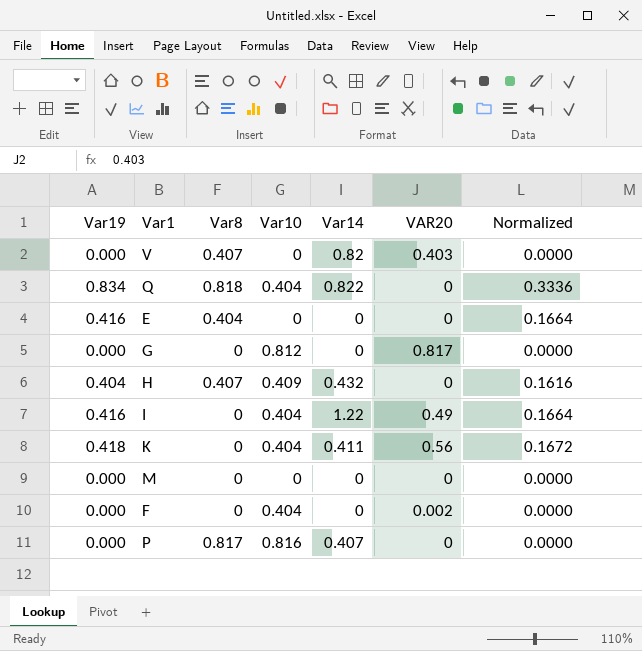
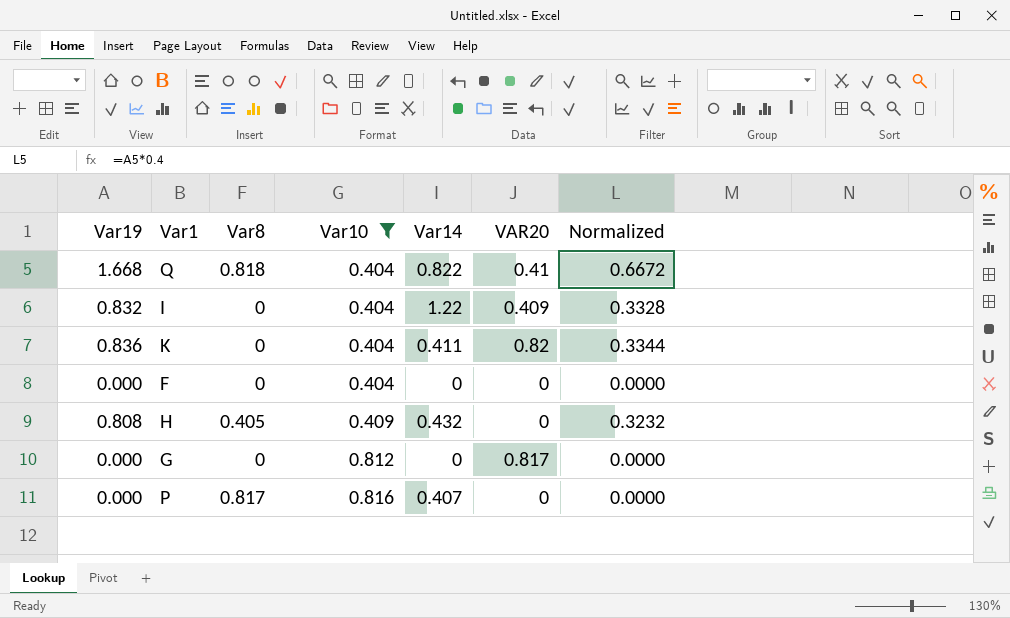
filter: none -> Var10 != 0
row order: none -> Var10 ascending
Q | Var19: 0.834 -> 1.668
Q | VAR20: 0 -> 0.41
Q | Normalized: 0.3336 -> 0.6672
I | Var19: 0.416 -> 0.832
I | VAR20: 0.49 -> 0.409
I | Normalized: 0.1664 -> 0.3328
K | Var19: 0.418 -> 0.836
K | VAR20: 0.56 -> 0.82
K | Normalized: 0.1672 -> 0.3344
F | VAR20: 0.002 -> 0
H | Var19: 0.404 -> 0.808
H | Var8: 0.407 -> 0.405
H | Normalized: 0.1616 -> 0.3232

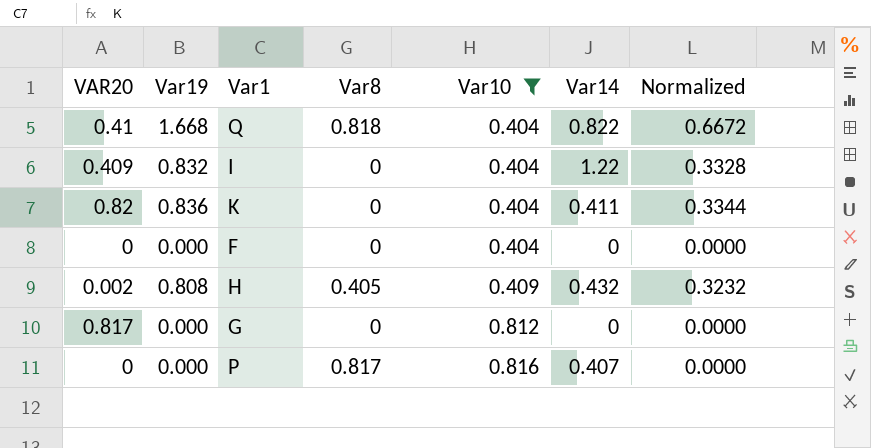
column VAR20 | position: 6 -> 1
H | VAR20: 0 -> 0.002

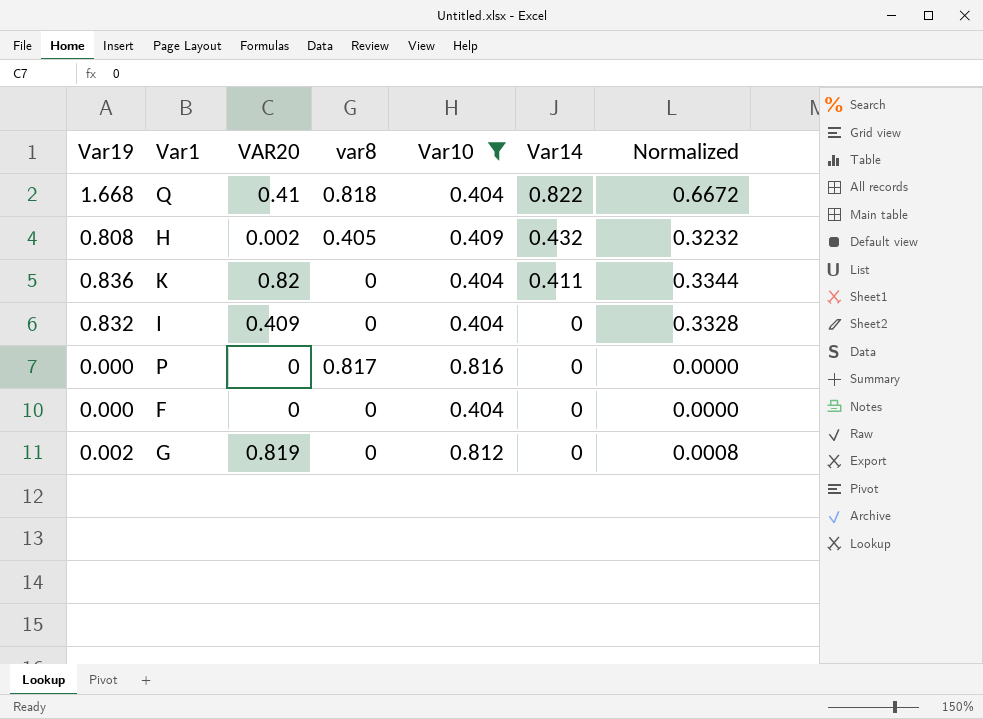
row order: Var10 ascending -> Var14 descending
column VAR20 | position: 1 -> 3
column name: Var8 -> var8
I | Var14: 1.22 -> 0
P | Var14: 0.407 -> 0
G | Var19: 0.000 -> 0.002
G | VAR20: 0.817 -> 0.819
G | Normalized: 0.0000 -> 0.0008

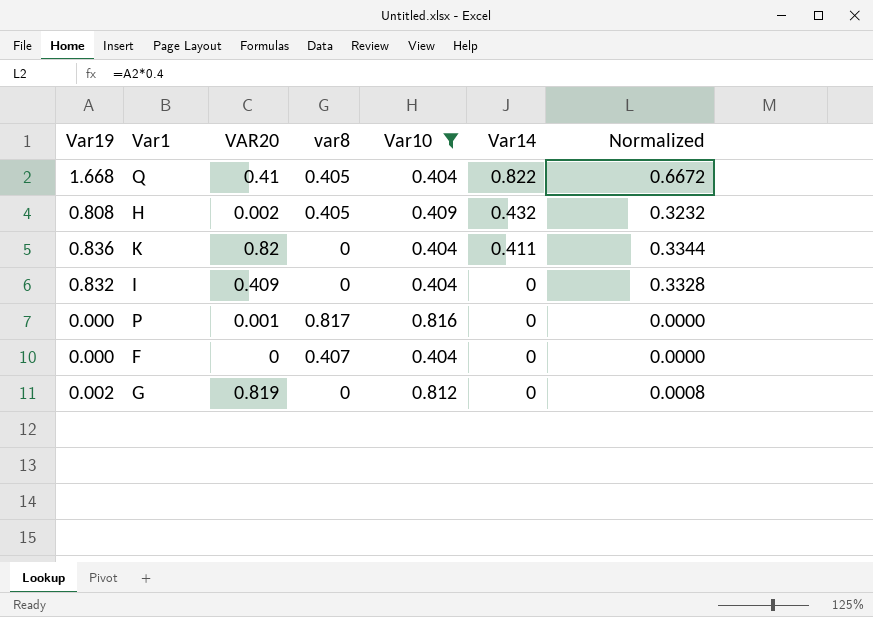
Q | var8: 0.818 -> 0.405
P | VAR20: 0 -> 0.001
F | var8: 0 -> 0.407

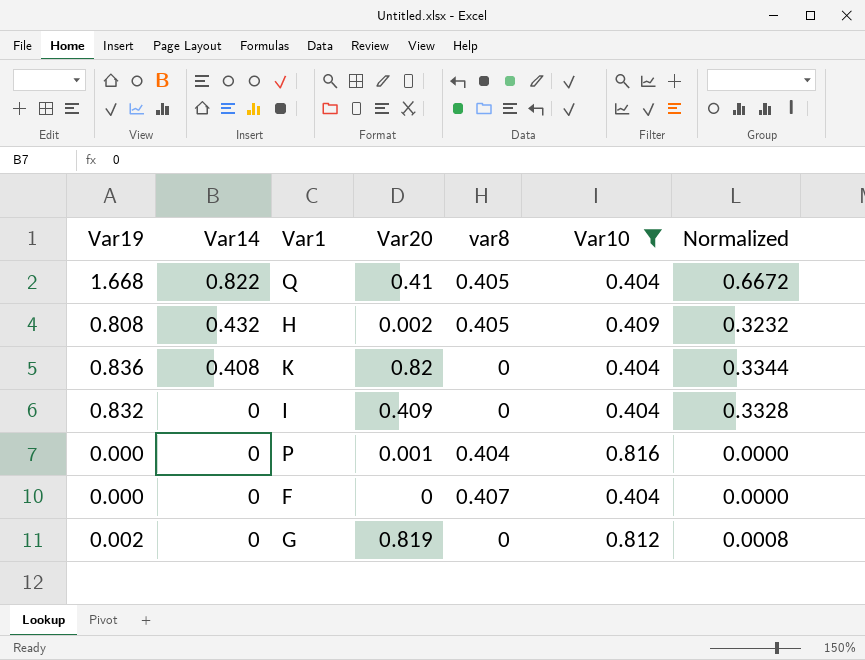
column Var14 | position: 6 -> 2
column name: VAR20 -> Var20
K | Var14: 0.411 -> 0.408
P | var8: 0.817 -> 0.404

